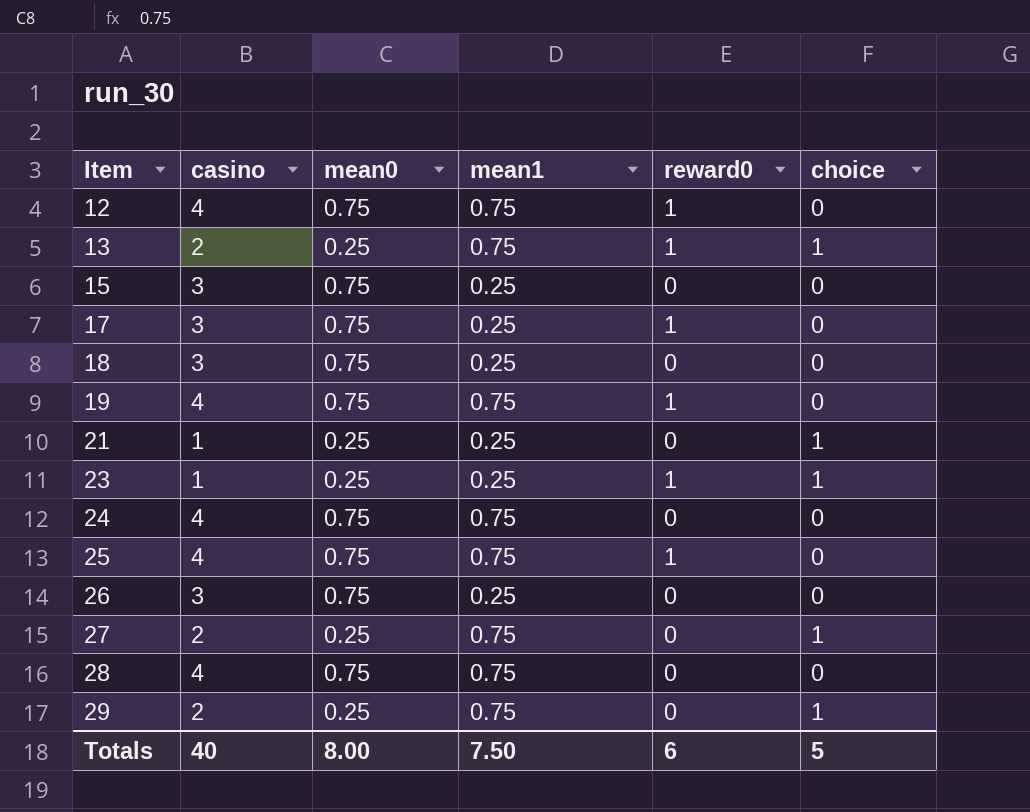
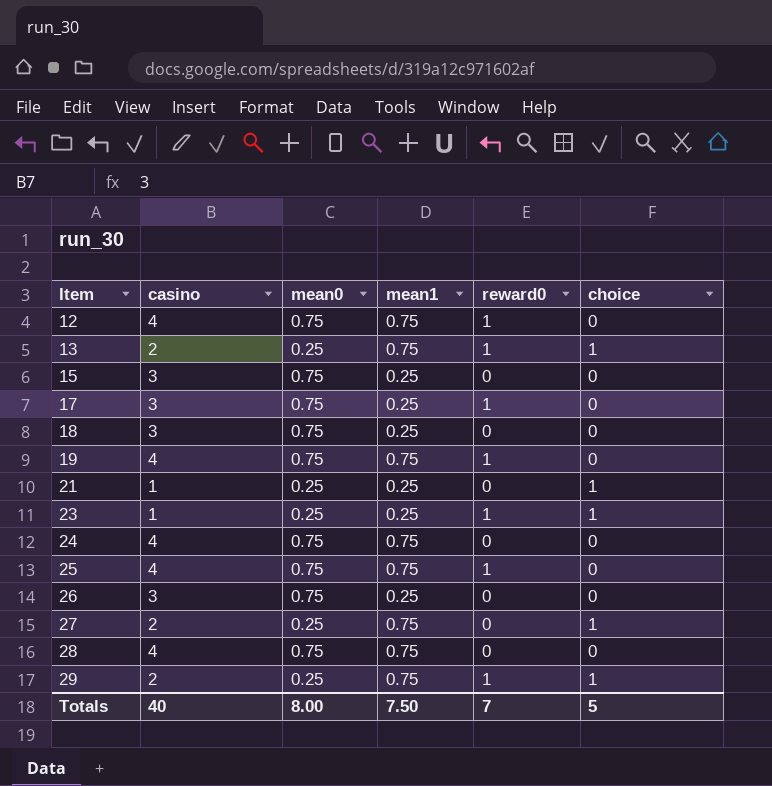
29 | reward0: 0 -> 1
Totals | reward0: 6 -> 7

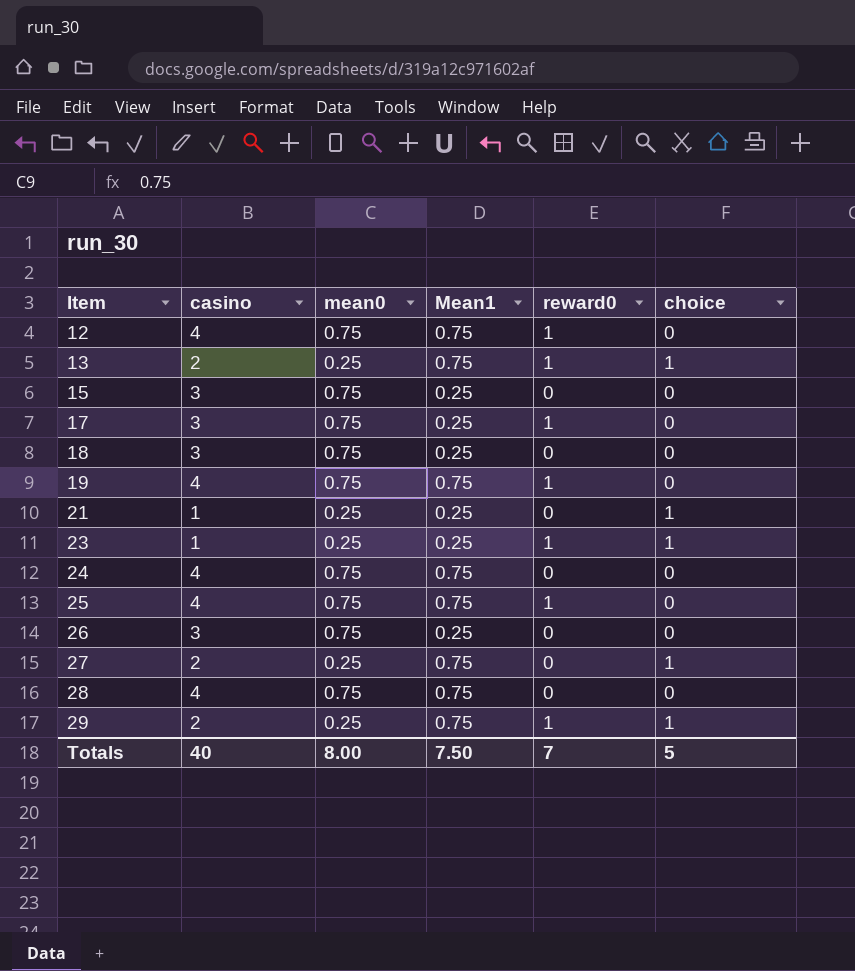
column name: mean1 -> Mean1

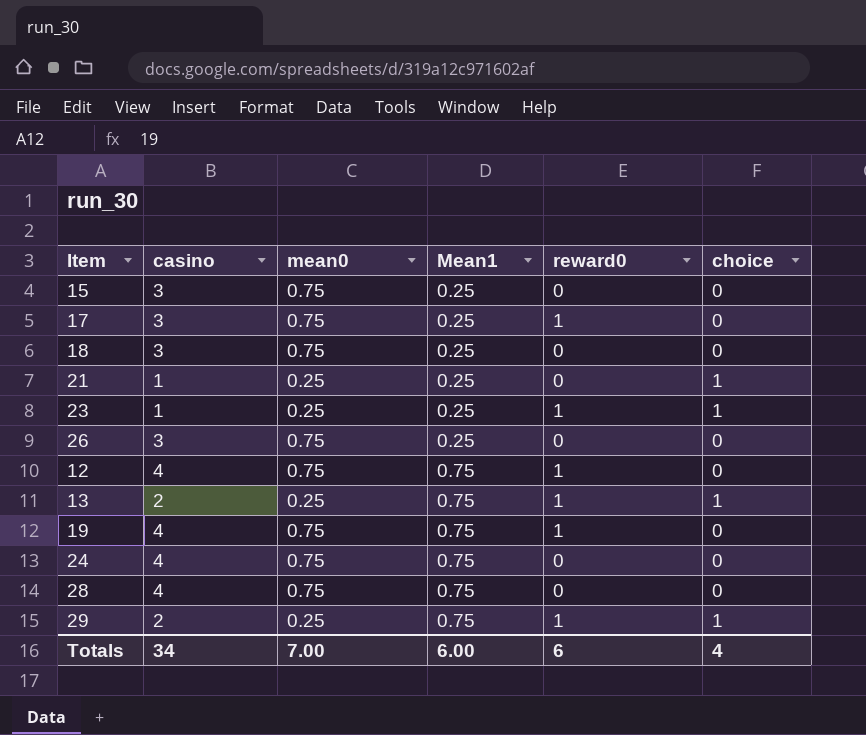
row order: Item ascending -> Mean1 ascending
row 25: 4 | 0.75 | 0.75 | 1 | 0 -> none
row 27: 2 | 0.25 | 0.75 | 0 | 1 -> none
Totals | casino: 40 -> 34
Totals | mean0: 8.00 -> 7.00
Totals | Mean1: 7.50 -> 6.00
Totals | reward0: 7 -> 6
Totals | choice: 5 -> 4

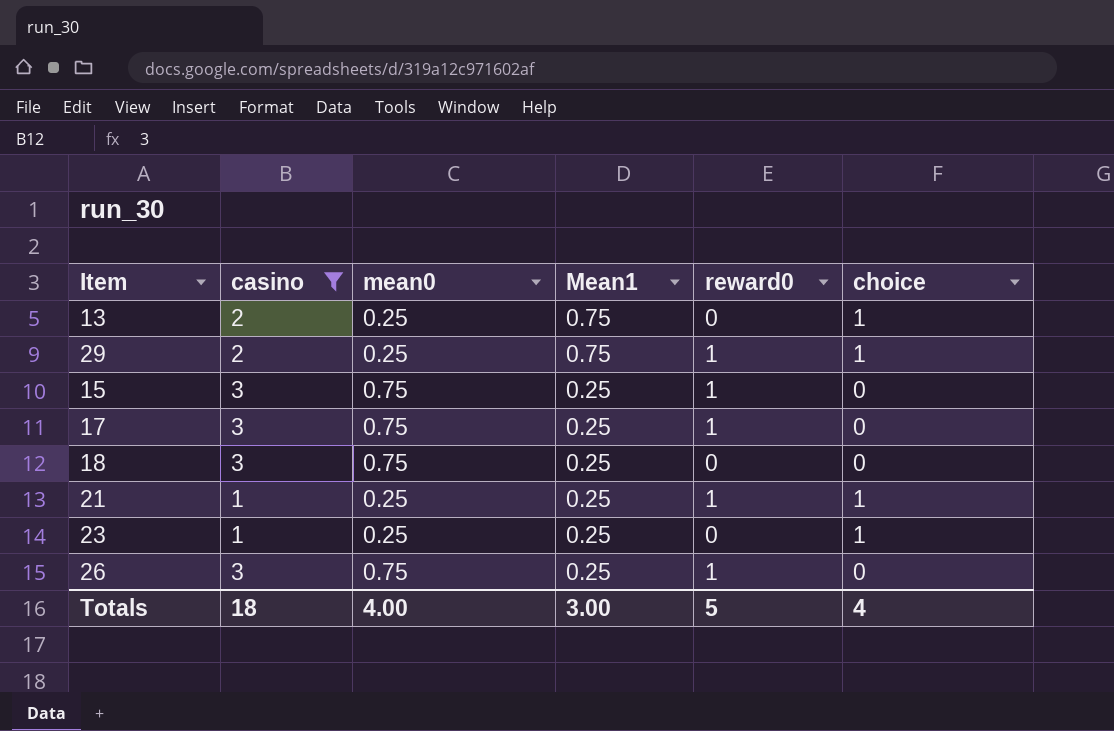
filter: none -> casino != 4
row order: Mean1 ascending -> Mean1 descending
13 | reward0: 1 -> 0
15 | reward0: 0 -> 1
21 | reward0: 0 -> 1
23 | reward0: 1 -> 0
26 | reward0: 0 -> 1
Totals | casino: 34 -> 18
Totals | mean0: 7.00 -> 4.00
Totals | Mean1: 6.00 -> 3.00
Totals | reward0: 6 -> 5

